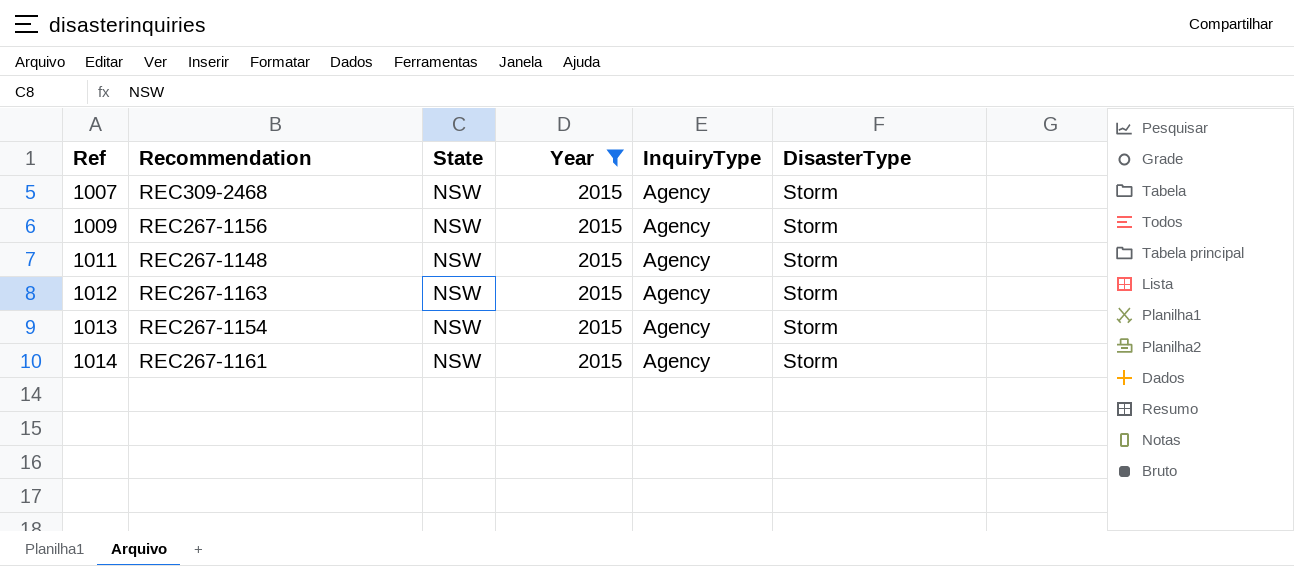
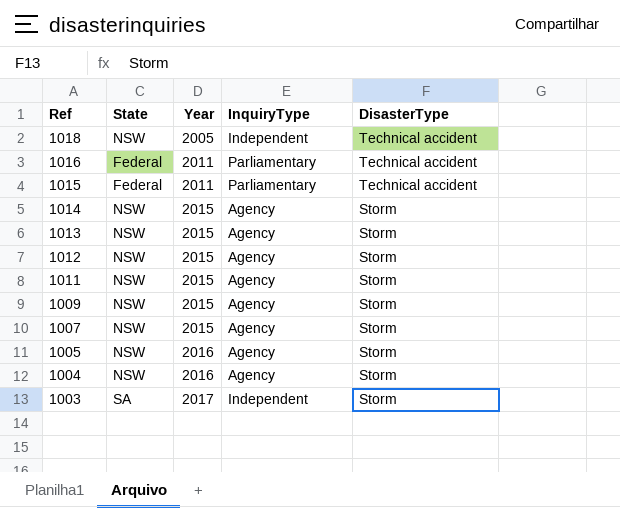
filter: Year = 2015 -> none
row order: Ref ascending -> Ref descending
column Recommendation | position: 2 -> none

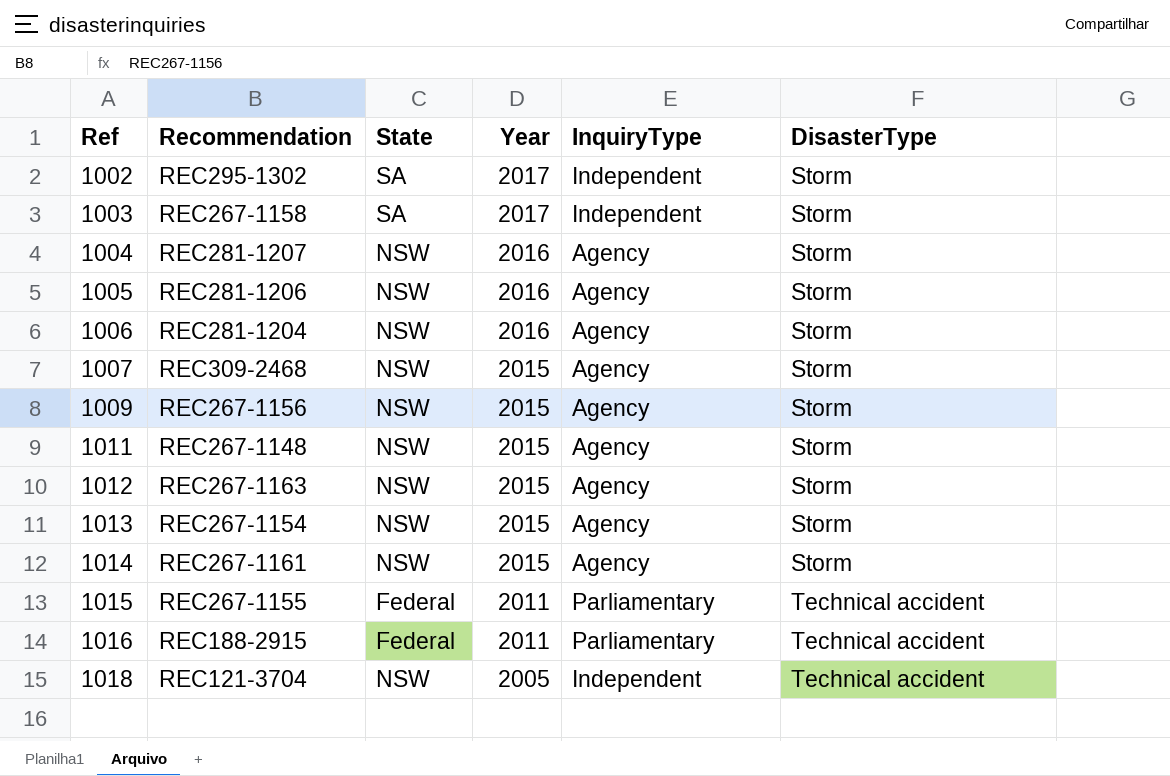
row order: Ref descending -> Ref ascending
column Recommendation | position: none -> 2
row 1002: none -> REC295-1302 | SA | 2017 | Independent | Storm
row 1006: none -> REC281-1204 | NSW | 2016 | Agency | Storm

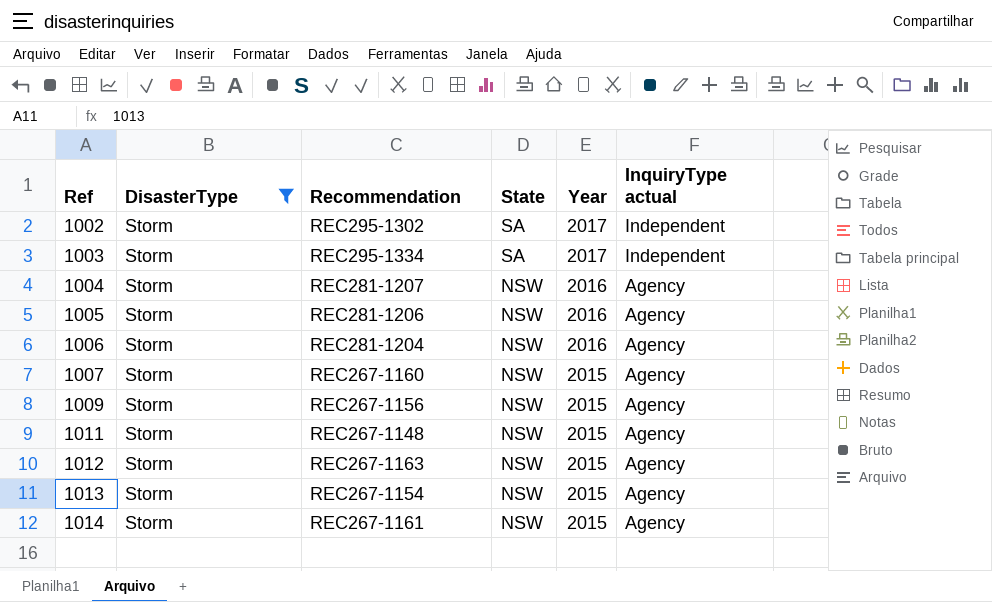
filter: none -> DisasterType = Storm
column DisasterType | position: 6 -> 2
column name: InquiryType -> InquiryType actual
1003 | Recommendation: REC267-1158 -> REC295-1334
1007 | Recommendation: REC309-2468 -> REC267-1160

